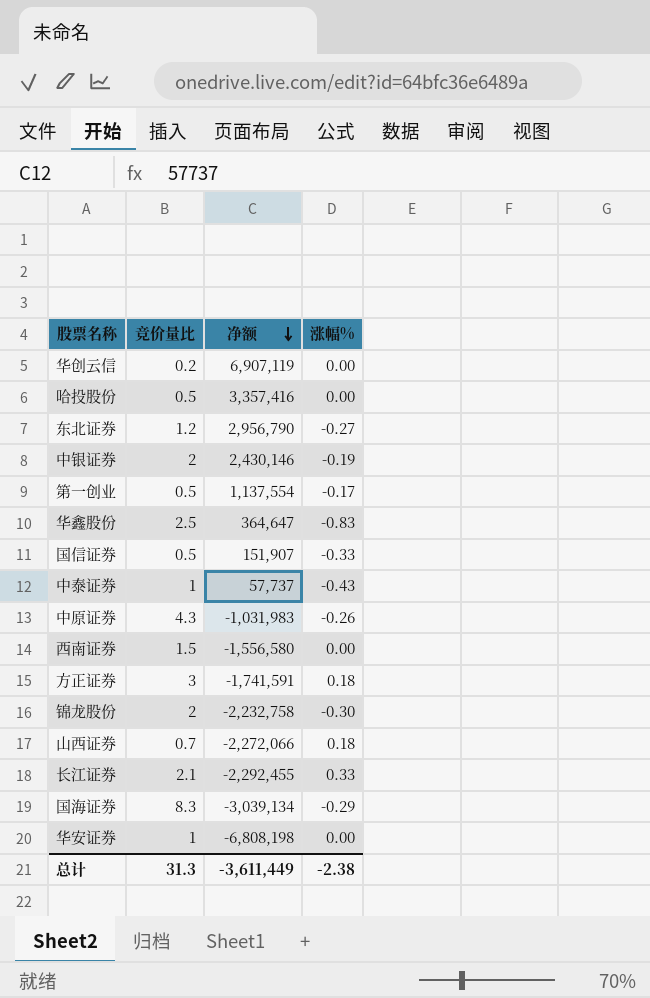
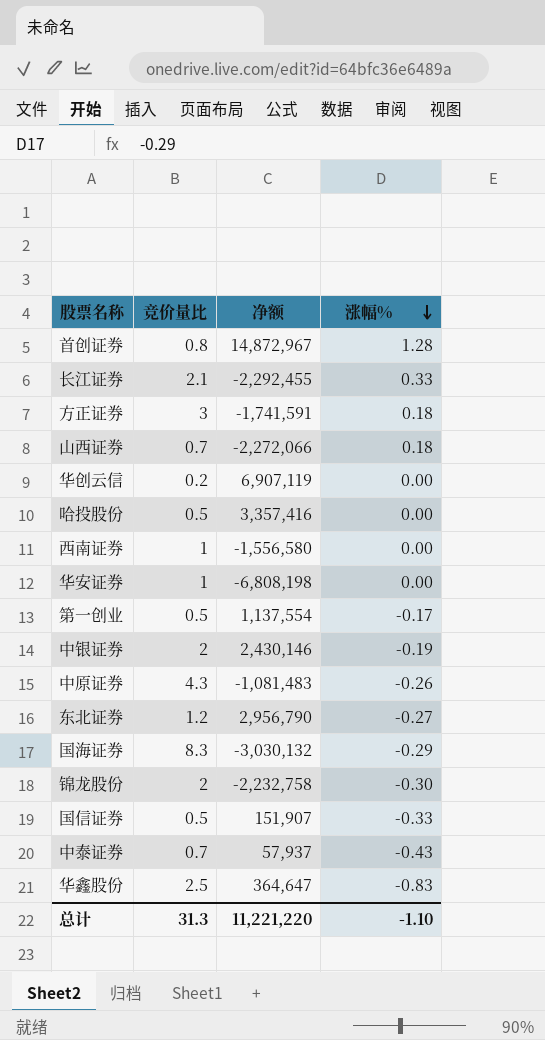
row order: 净额 descending -> 涨幅% descending
row 首创证券: none -> 0.8 | 14,872,967 | 1.28
西南证券 | 竞价量比: 1.5 -> 1
中原证券 | 净额: -1,031,983 -> -1,081,483
国海证券 | 净额: -3,039,134 -> -3,030,132
中泰证券 | 竞价量比: 1 -> 0.7
中泰证券 | 净额: 57,737 -> 57,937
总计 | 净额: -3,611,449 -> 11,221,220
总计 | 涨幅%: -2.38 -> -1.10

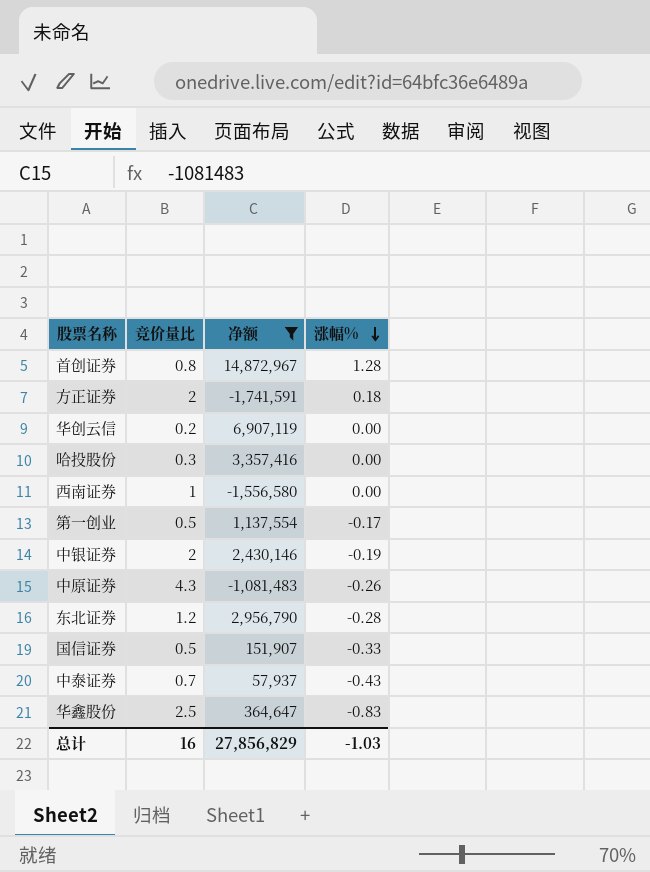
filter: none -> 净额 >= -1,741,591
方正证券 | 竞价量比: 3 -> 2
哈投股份 | 竞价量比: 0.5 -> 0.3
东北证券 | 涨幅%: -0.27 -> -0.28
总计 | 竞价量比: 31.3 -> 16
总计 | 净额: 11,221,220 -> 27,856,829
总计 | 涨幅%: -1.10 -> -1.03

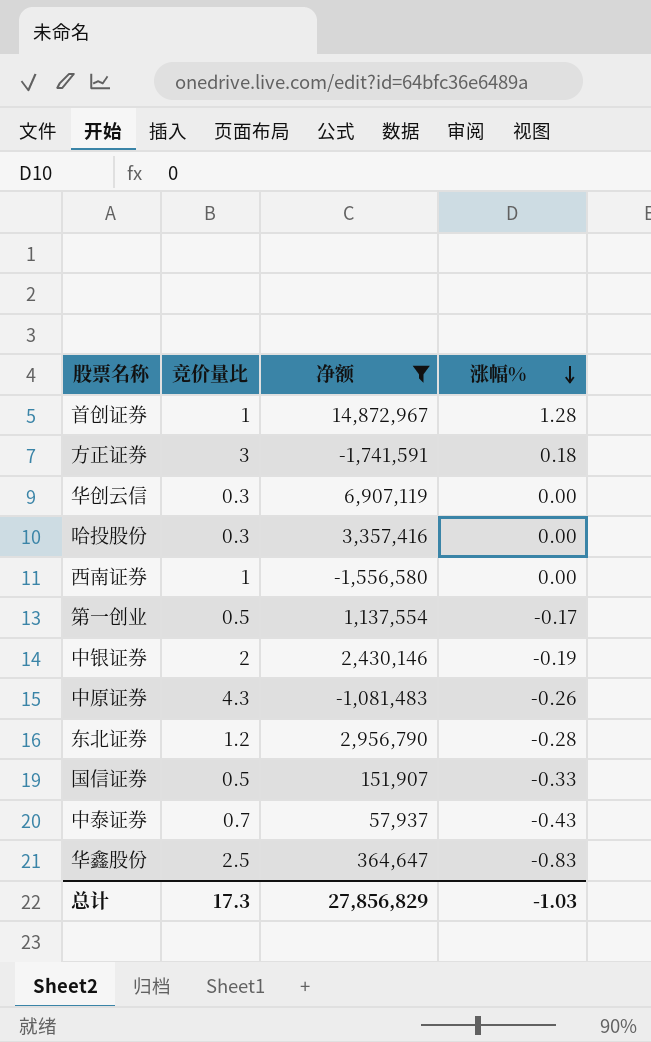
首创证券 | 竞价量比: 0.8 -> 1
方正证券 | 竞价量比: 2 -> 3
华创云信 | 竞价量比: 0.2 -> 0.3
总计 | 竞价量比: 16 -> 17.3

